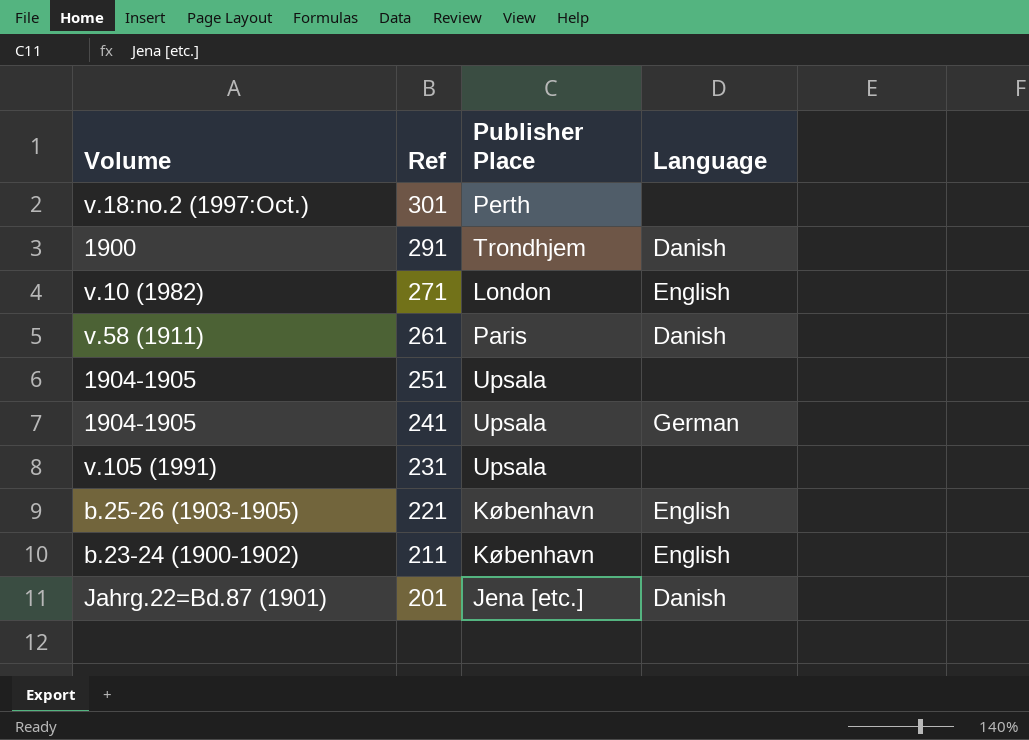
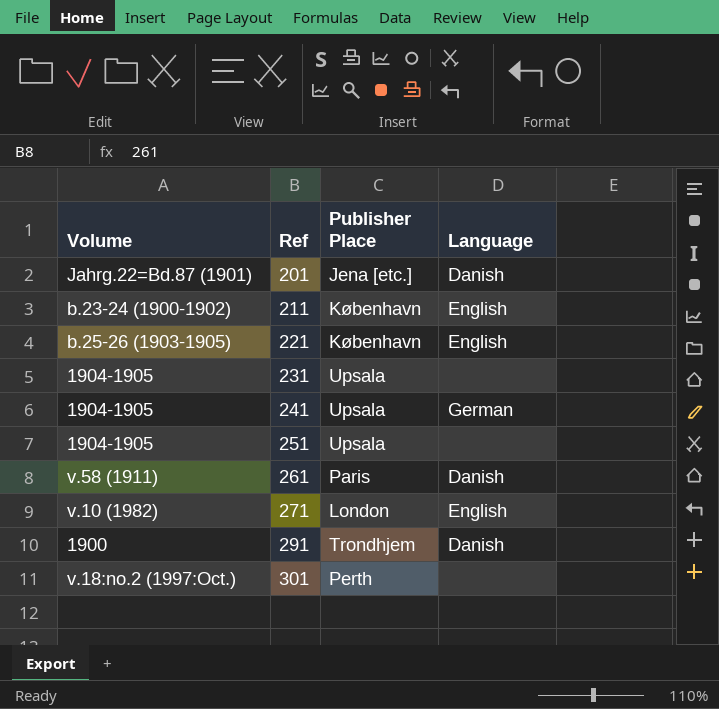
row order: Ref descending -> Ref ascending
231 | Volume: v.105 (1991) -> 1904-1905

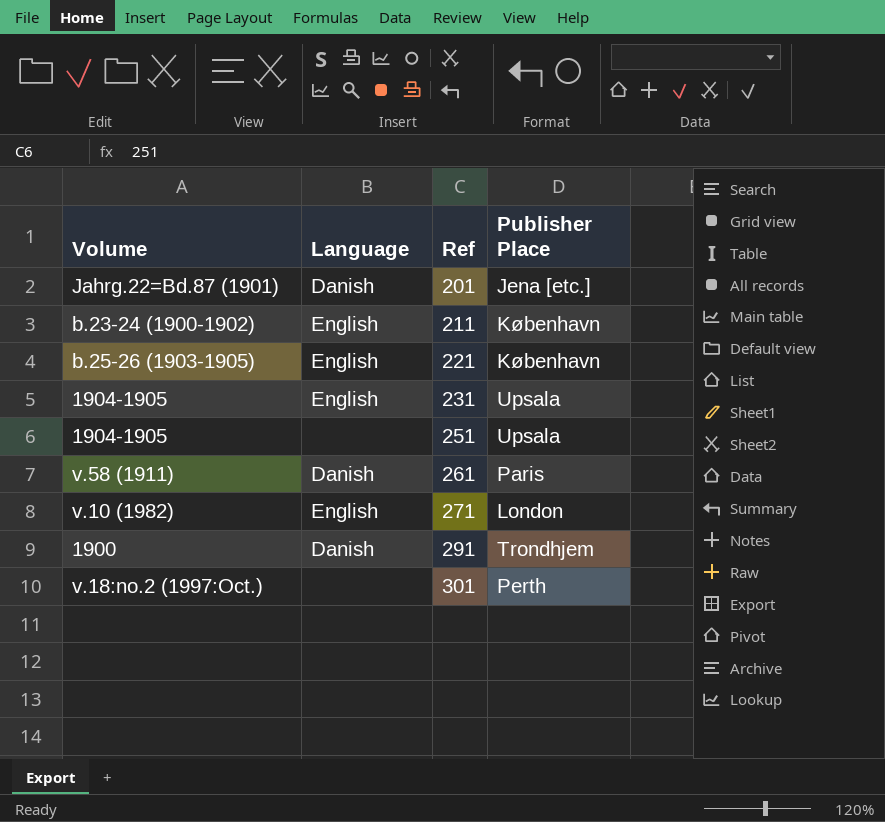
column Language | position: 4 -> 2
row 241: 1904-1905 | Upsala | German -> none
231 | Language: none -> English

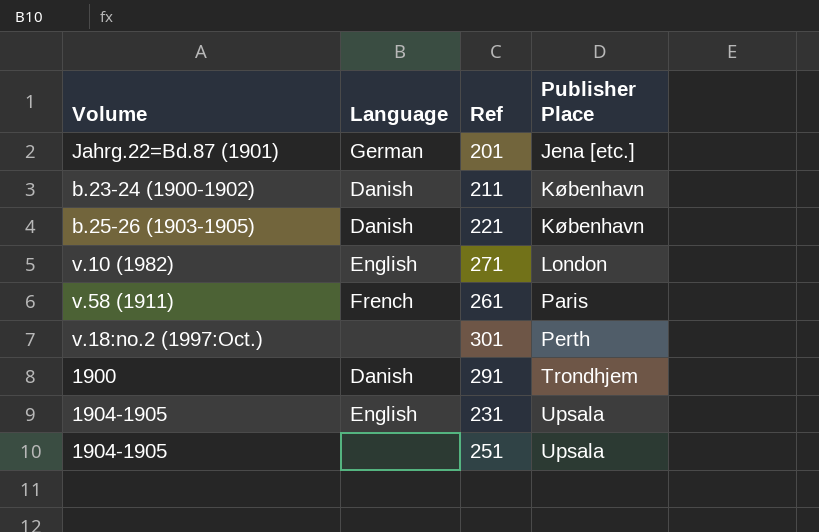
row order: Ref ascending -> Publisher Place ascending
201 | Language: Danish -> German
211 | Language: English -> Danish
221 | Language: English -> Danish
261 | Language: Danish -> French

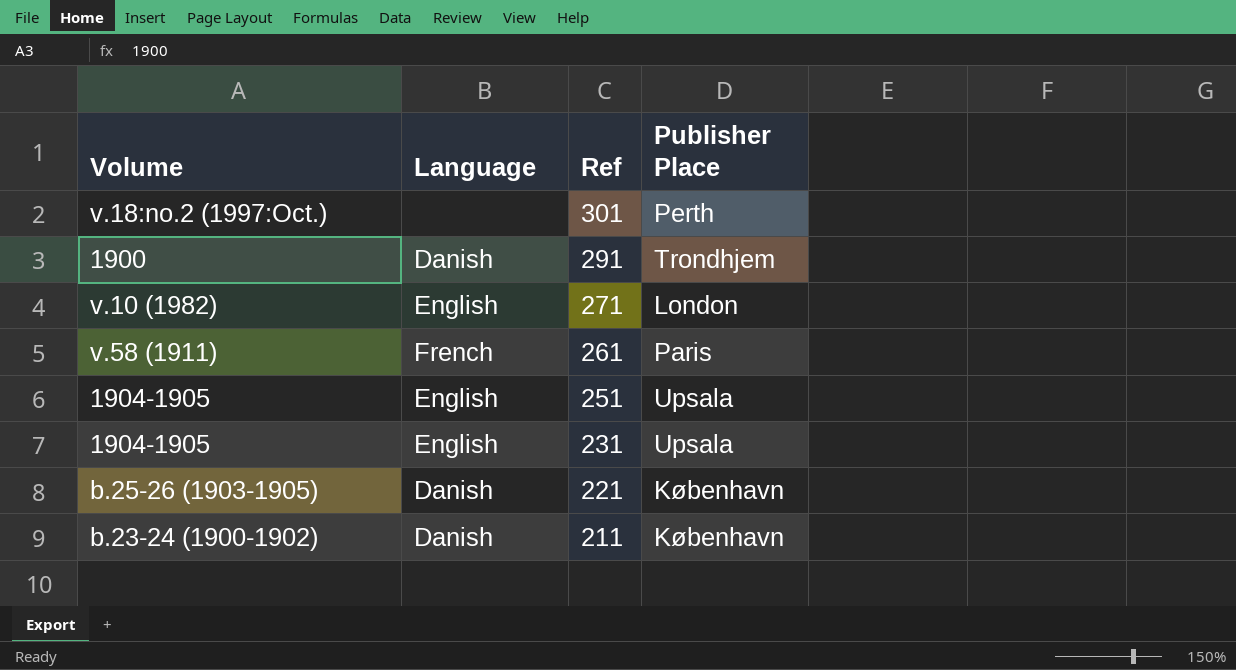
row order: Publisher Place ascending -> Ref descending
row 201: Jahrg.22=Bd.87 (1901) | German | Jena [etc.] -> none
251 | Language: none -> English

